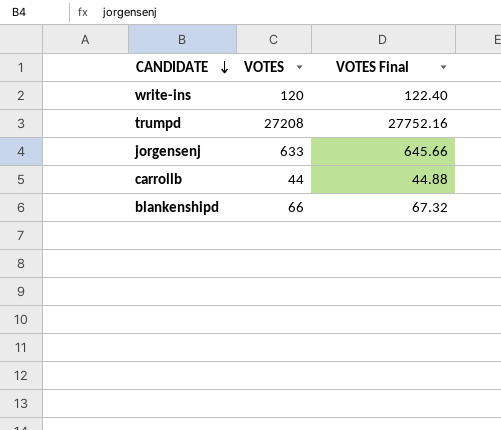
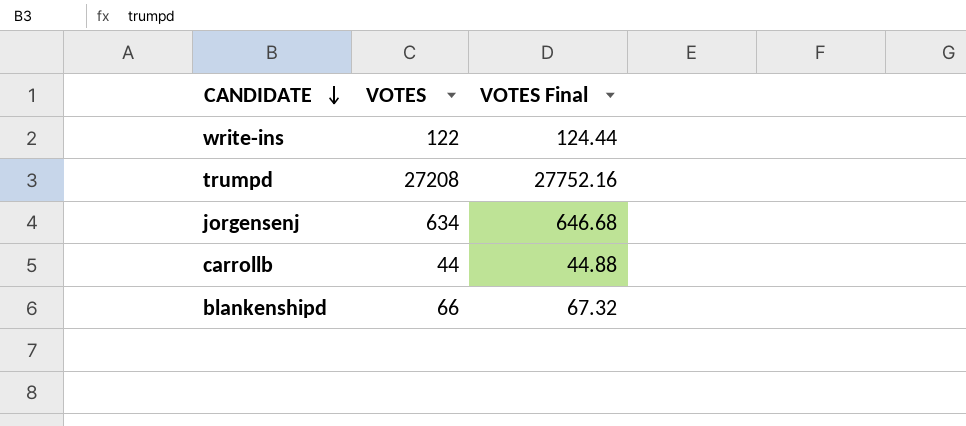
write-ins | VOTES: 120 -> 122
write-ins | VOTES Final: 122.40 -> 124.44
jorgensenj | VOTES: 633 -> 634
jorgensenj | VOTES Final: 645.66 -> 646.68

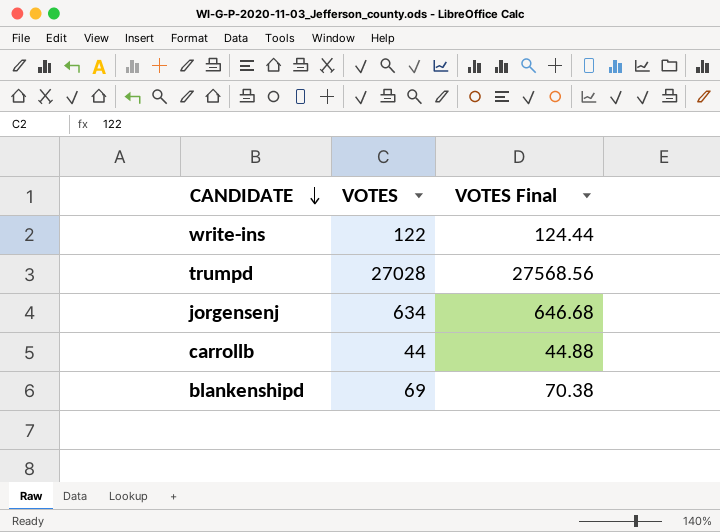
trumpd | VOTES: 27208 -> 27028
trumpd | VOTES Final: 27752.16 -> 27568.56
blankenshipd | VOTES: 66 -> 69
blankenshipd | VOTES Final: 67.32 -> 70.38

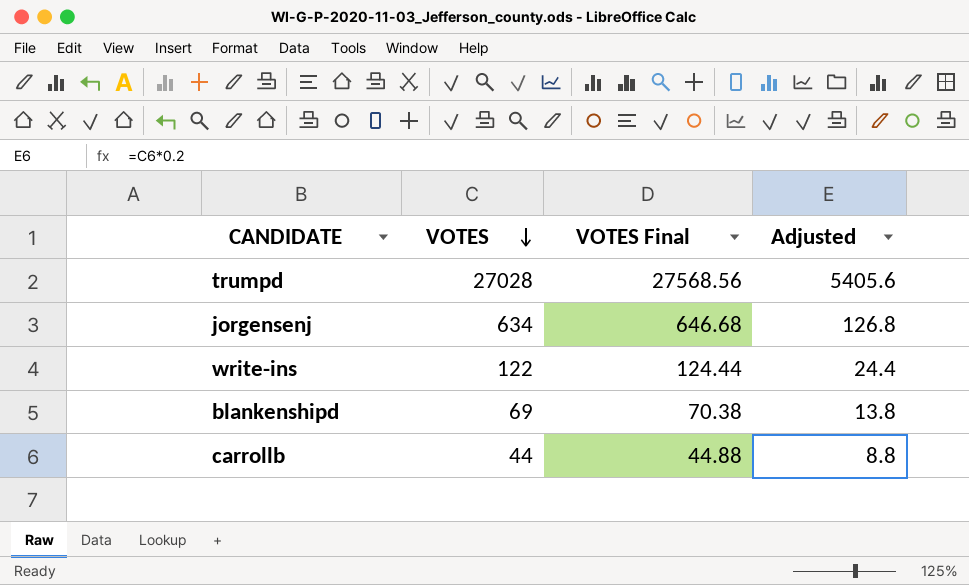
row order: CANDIDATE descending -> VOTES descending
column Adjusted | formula: none -> [VOTES] * 0.2

